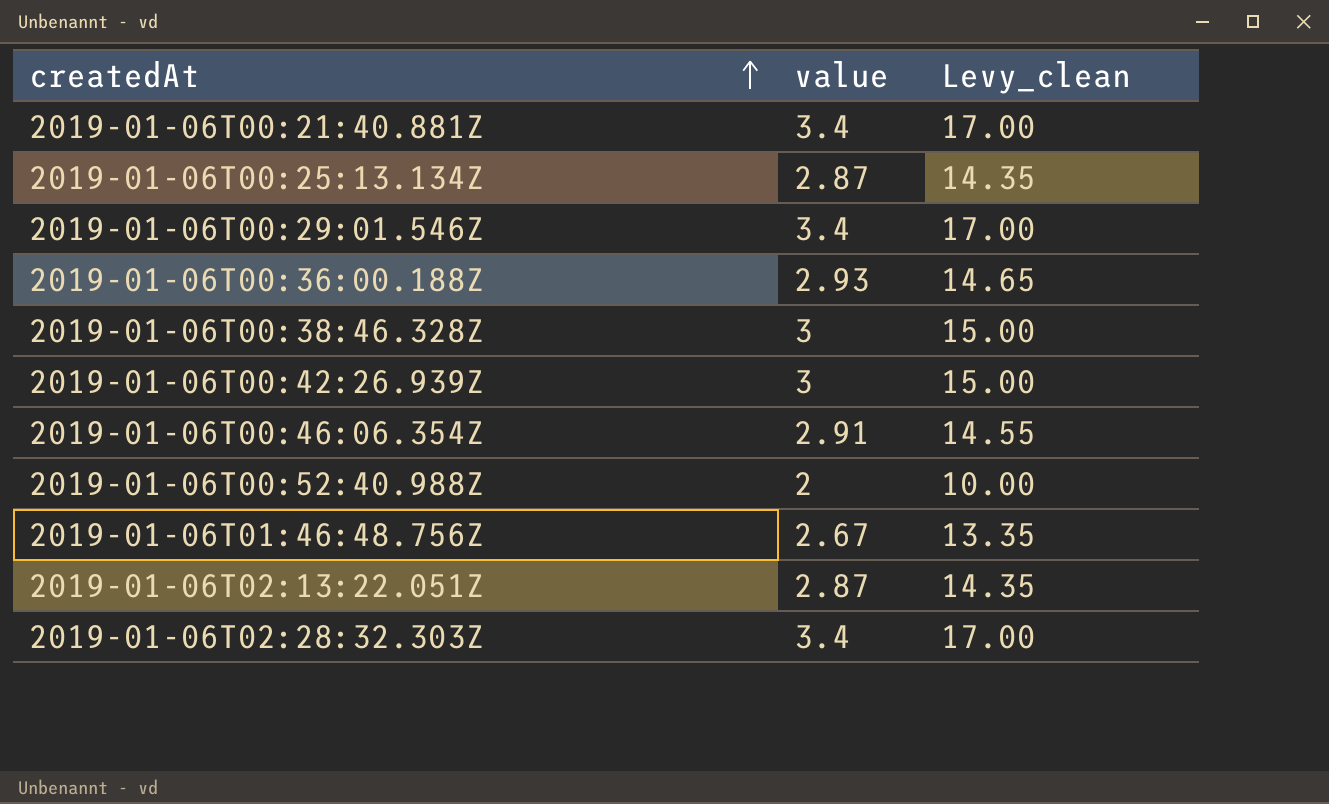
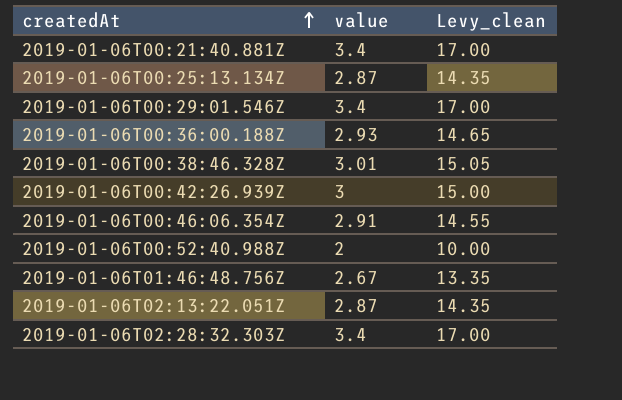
2019-01-06T00:38:46.328Z | value: 3 -> 3.01
2019-01-06T00:38:46.328Z | Levy_clean: 15.00 -> 15.05

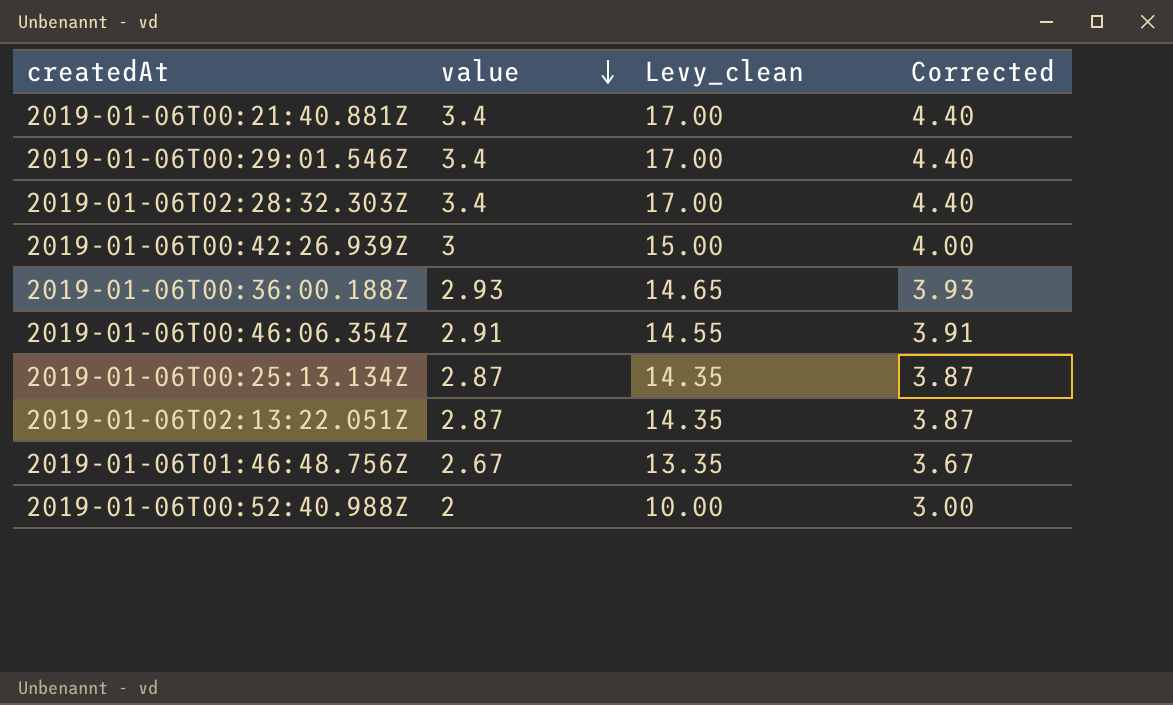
row order: createdAt ascending -> value descending
column Corrected | formula: none -> [value] + 1
row 2019-01-06T00:38:46.328Z: 3.01 | 15.05 -> none

